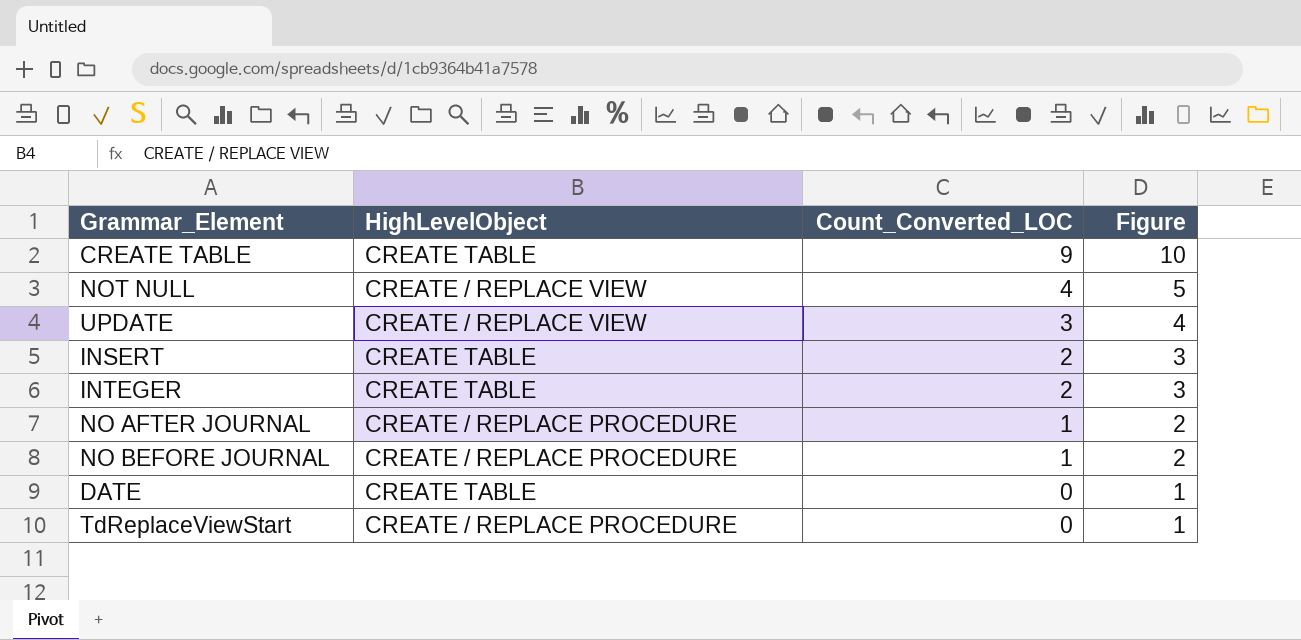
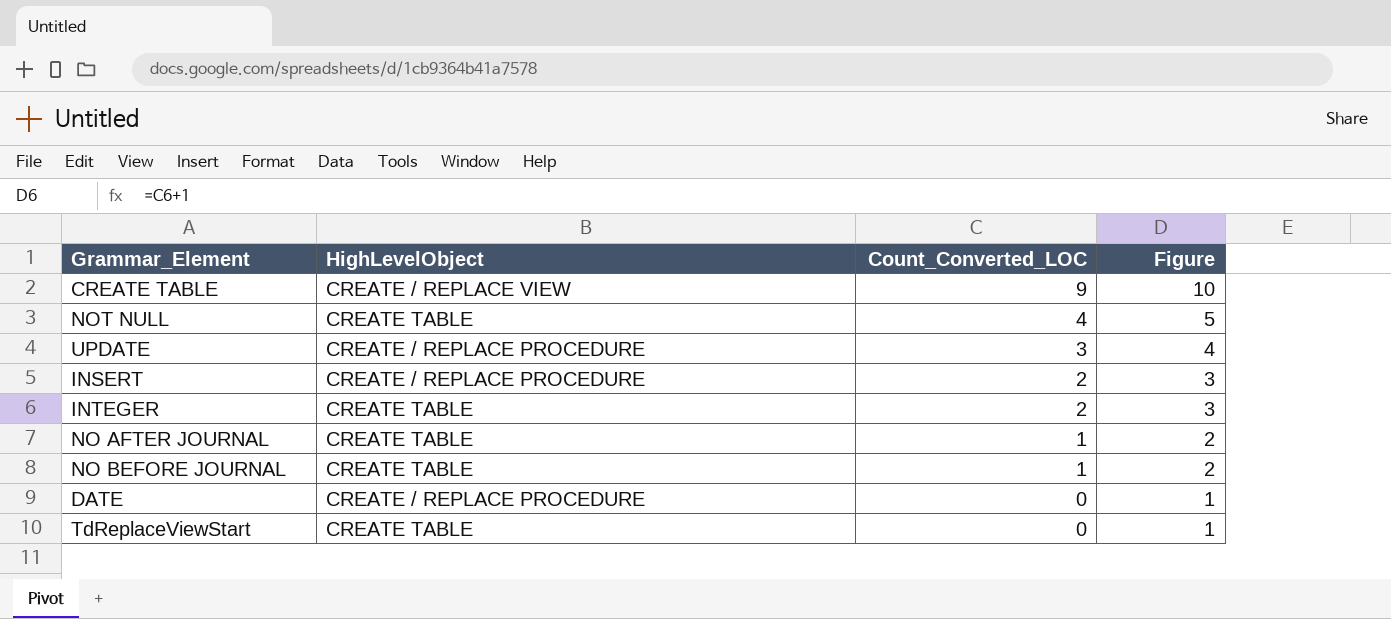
CREATE TABLE | HighLevelObject: CREATE TABLE -> CREATE / REPLACE VIEW
NOT NULL | HighLevelObject: CREATE / REPLACE VIEW -> CREATE TABLE
UPDATE | HighLevelObject: CREATE / REPLACE VIEW -> CREATE / REPLACE PROCEDURE
INSERT | HighLevelObject: CREATE TABLE -> CREATE / REPLACE PROCEDURE
NO AFTER JOURNAL | HighLevelObject: CREATE / REPLACE PROCEDURE -> CREATE TABLE
NO BEFORE JOURNAL | HighLevelObject: CREATE / REPLACE PROCEDURE -> CREATE TABLE
DATE | HighLevelObject: CREATE TABLE -> CREATE / REPLACE PROCEDURE
TdReplaceViewStart | HighLevelObject: CREATE / REPLACE PROCEDURE -> CREATE TABLE

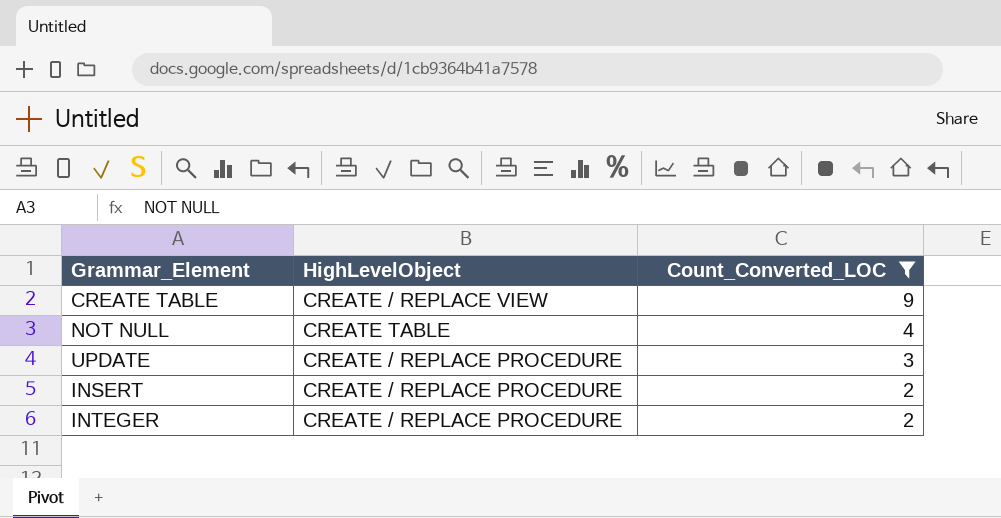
filter: none -> Count_Converted_LOC >= 2
column Figure | formula: [Count_Converted_LOC] + 1 -> none
INTEGER | HighLevelObject: CREATE TABLE -> CREATE / REPLACE PROCEDURE

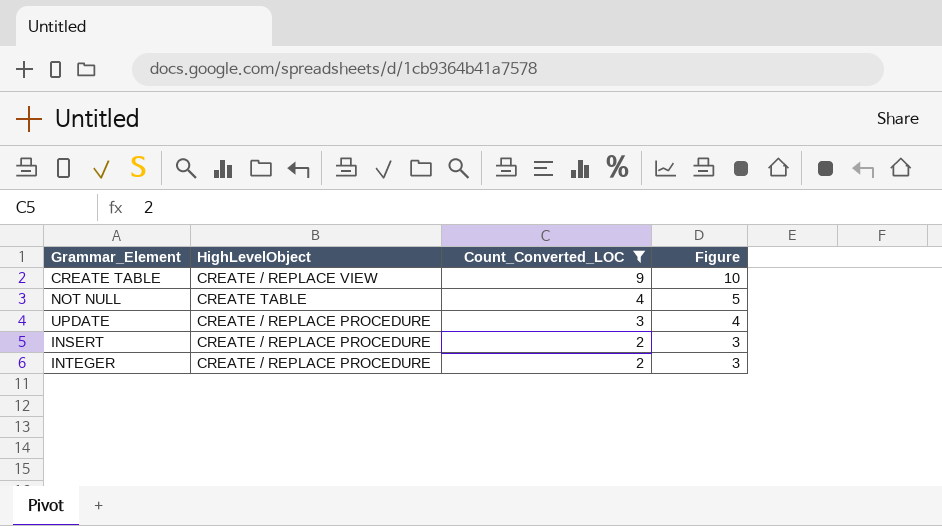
column Figure | formula: none -> [Count_Converted_LOC] + 1

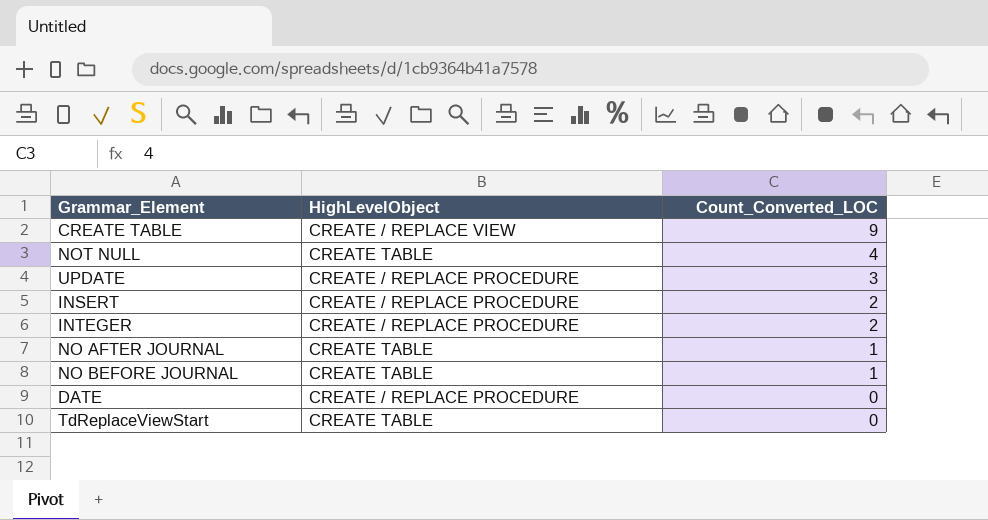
filter: Count_Converted_LOC >= 2 -> none
column Figure | formula: [Count_Converted_LOC] + 1 -> none

